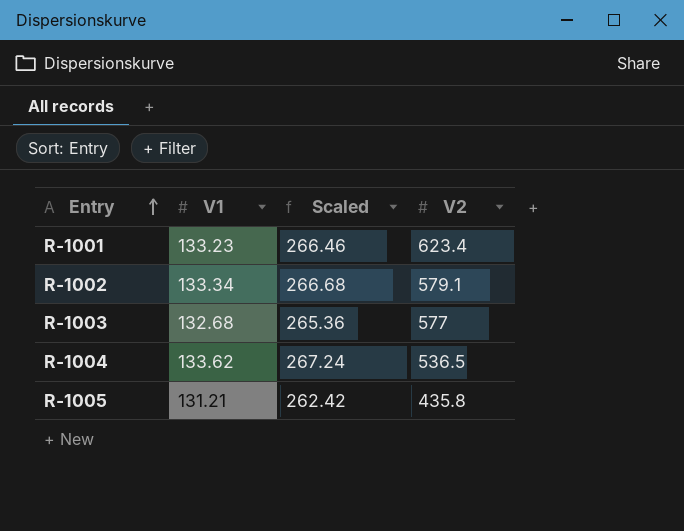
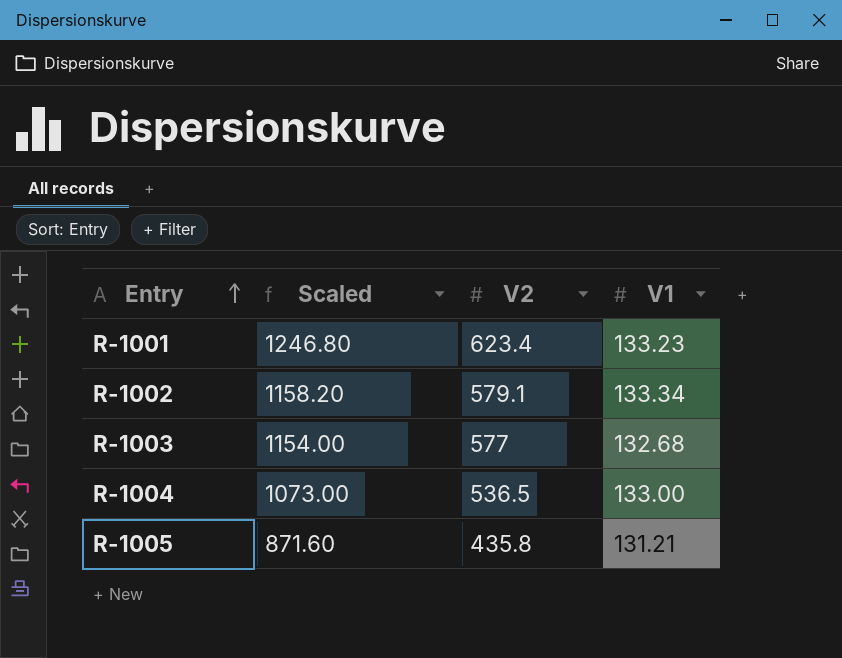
column Scaled | formula: [V1] * 2 -> [V2] * 2
column V1 | position: 2 -> 4
R-1004 | V1: 133.62 -> 133.00

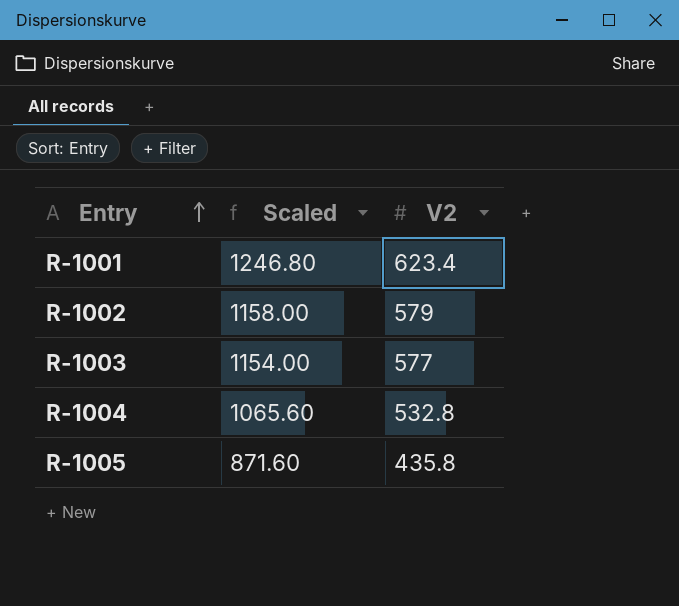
column V1 | position: 4 -> none
R-1002 | Scaled: 1158.20 -> 1158.00
R-1002 | V2: 579.1 -> 579
R-1004 | Scaled: 1073.00 -> 1065.60
R-1004 | V2: 536.5 -> 532.8

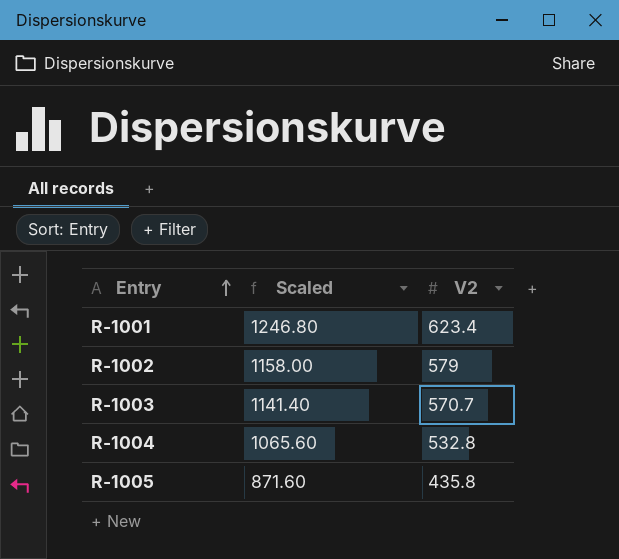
R-1003 | Scaled: 1154.00 -> 1141.40
R-1003 | V2: 577 -> 570.7

